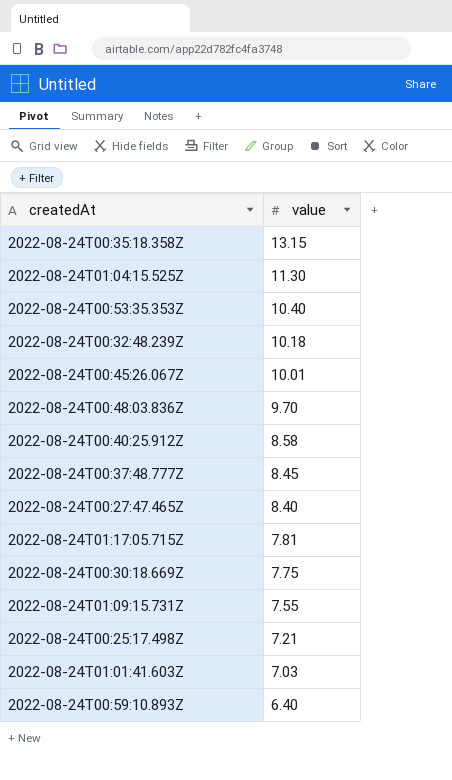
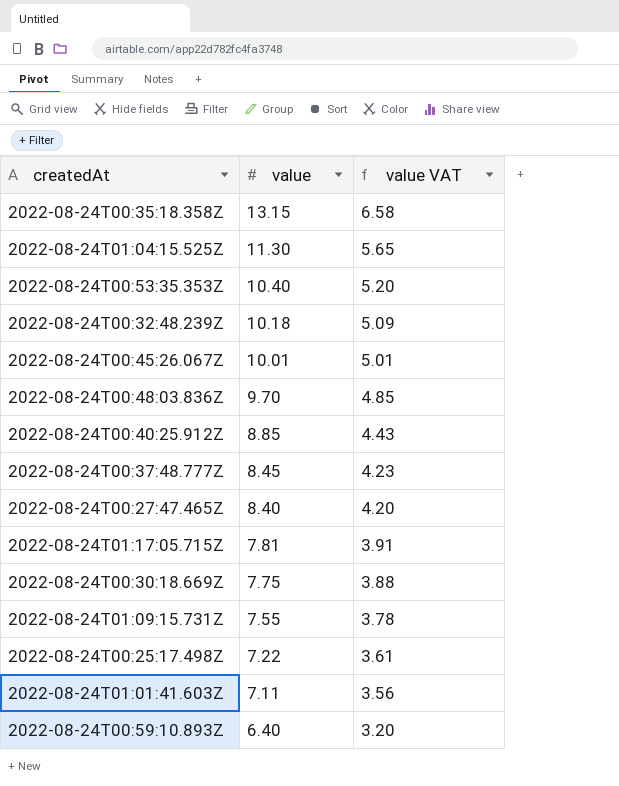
column value VAT | formula: none -> [value] * 0.5
2022-08-24T00:40:25.912Z | value: 8.58 -> 8.85
2022-08-24T00:25:17.498Z | value: 7.21 -> 7.22
2022-08-24T01:01:41.603Z | value: 7.03 -> 7.11

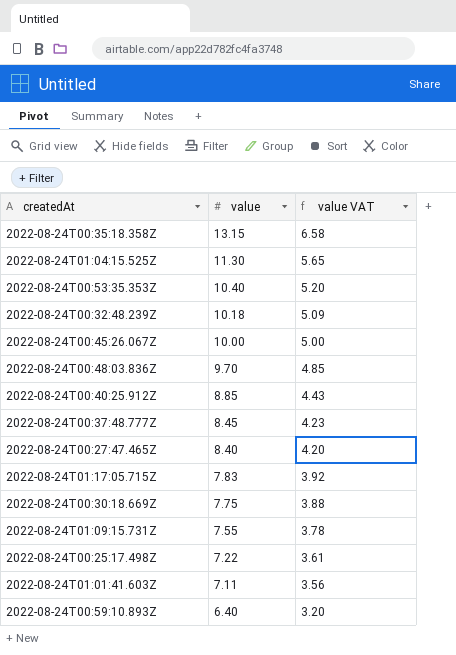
2022-08-24T00:45:26.067Z | value: 10.01 -> 10.00
2022-08-24T00:45:26.067Z | value VAT: 5.01 -> 5.00
2022-08-24T01:17:05.715Z | value: 7.81 -> 7.83
2022-08-24T01:17:05.715Z | value VAT: 3.91 -> 3.92

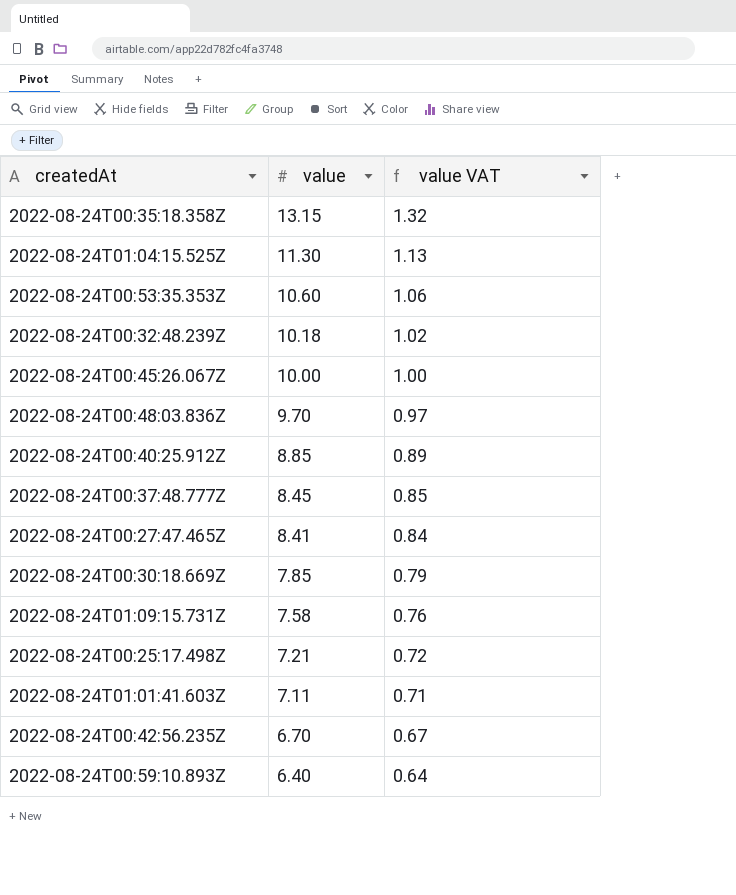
column value VAT | formula: [value] * 0.5 -> [value] * 0.1
row 2022-08-24T01:17:05.715Z: 7.83 | 3.92 -> none
2022-08-24T00:53:35.353Z | value: 10.40 -> 10.60
2022-08-24T00:27:47.465Z | value: 8.40 -> 8.41
2022-08-24T00:30:18.669Z | value: 7.75 -> 7.85
2022-08-24T01:09:15.731Z | value: 7.55 -> 7.58
2022-08-24T00:25:17.498Z | value: 7.22 -> 7.21
row 2022-08-24T00:42:56.235Z: none -> 6.70 | 0.67

